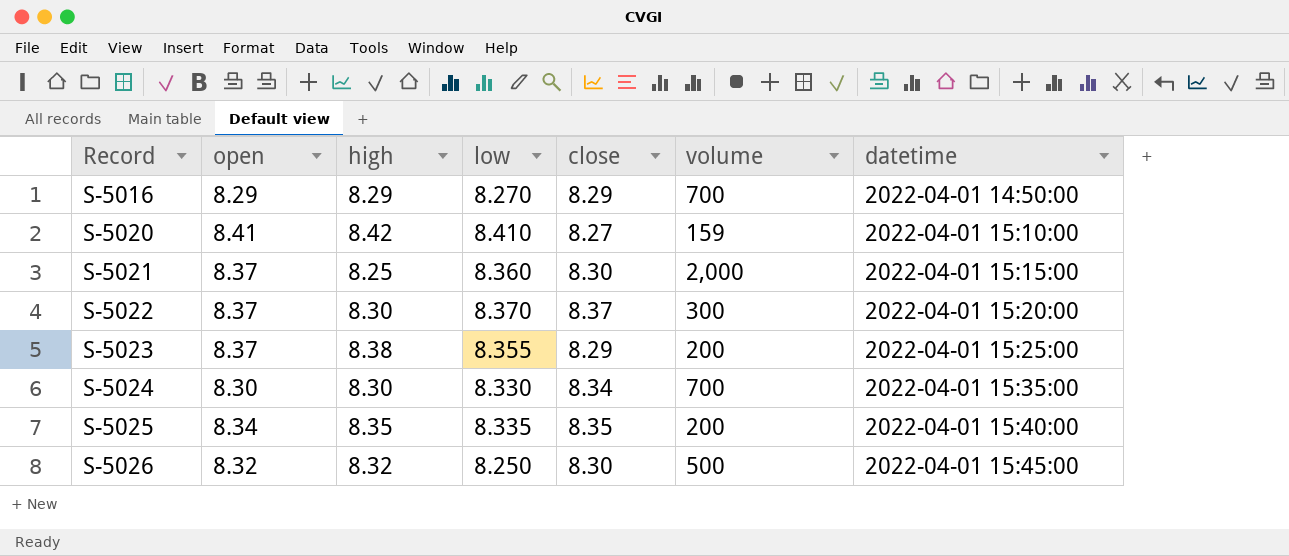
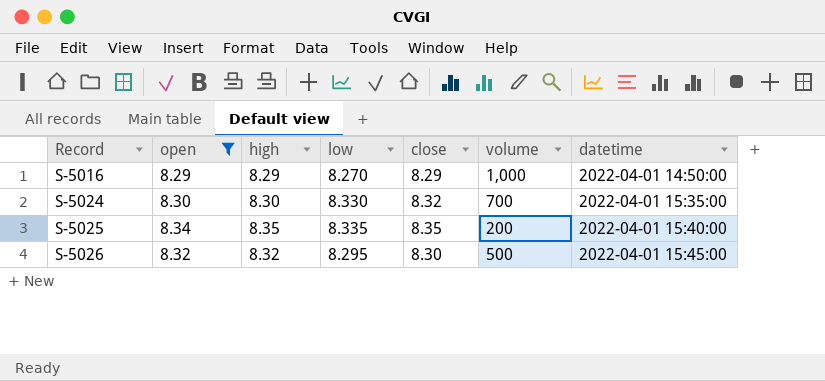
filter: none -> open <= 8.34
S-5016 | volume: 700 -> 1,000
S-5024 | close: 8.34 -> 8.32
S-5026 | low: 8.250 -> 8.295

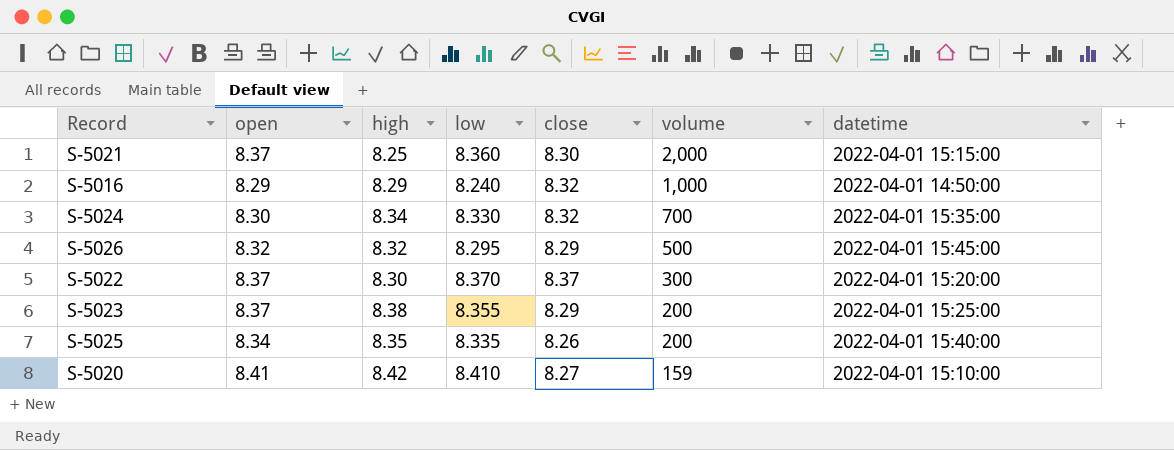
filter: open <= 8.34 -> none
row order: Record ascending -> volume descending
S-5016 | low: 8.270 -> 8.240
S-5016 | close: 8.29 -> 8.32
S-5024 | high: 8.30 -> 8.34
S-5026 | close: 8.30 -> 8.29
S-5025 | close: 8.35 -> 8.26

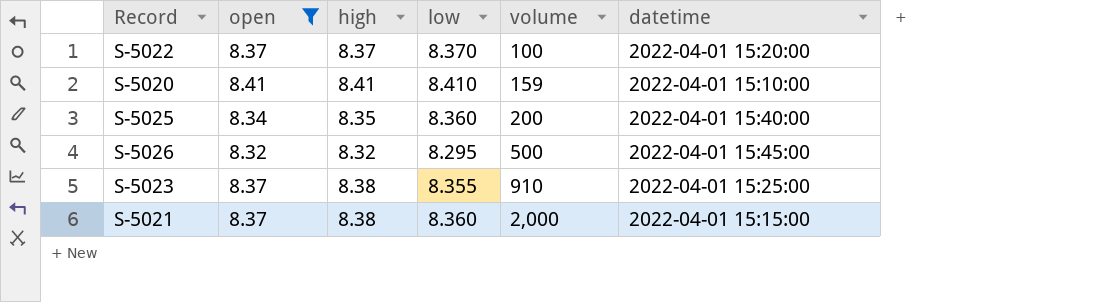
filter: none -> open >= 8.32
row order: volume descending -> volume ascending
column close | position: 5 -> none
S-5022 | high: 8.30 -> 8.37
S-5022 | volume: 300 -> 100
S-5020 | high: 8.42 -> 8.41
S-5025 | low: 8.335 -> 8.360
S-5023 | volume: 200 -> 910
S-5021 | high: 8.25 -> 8.38

